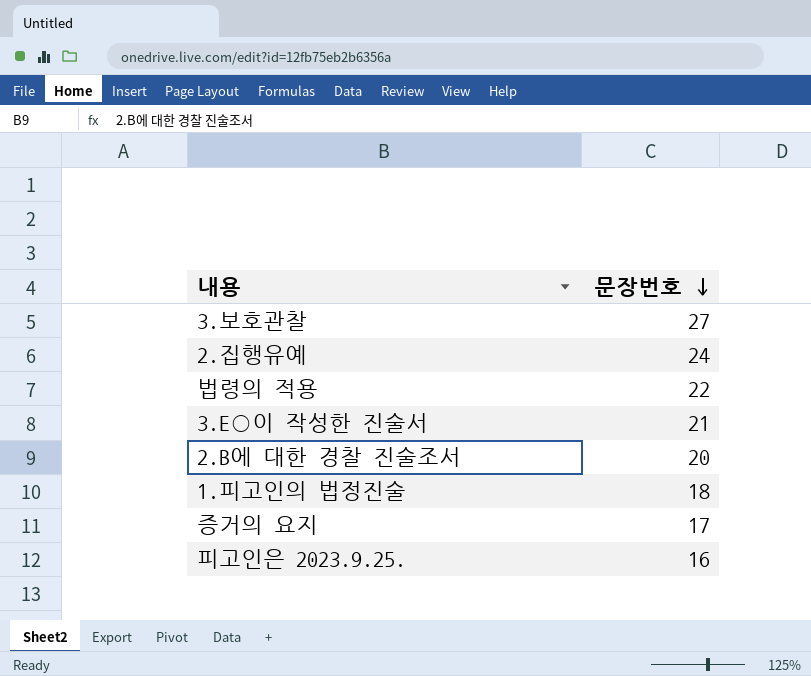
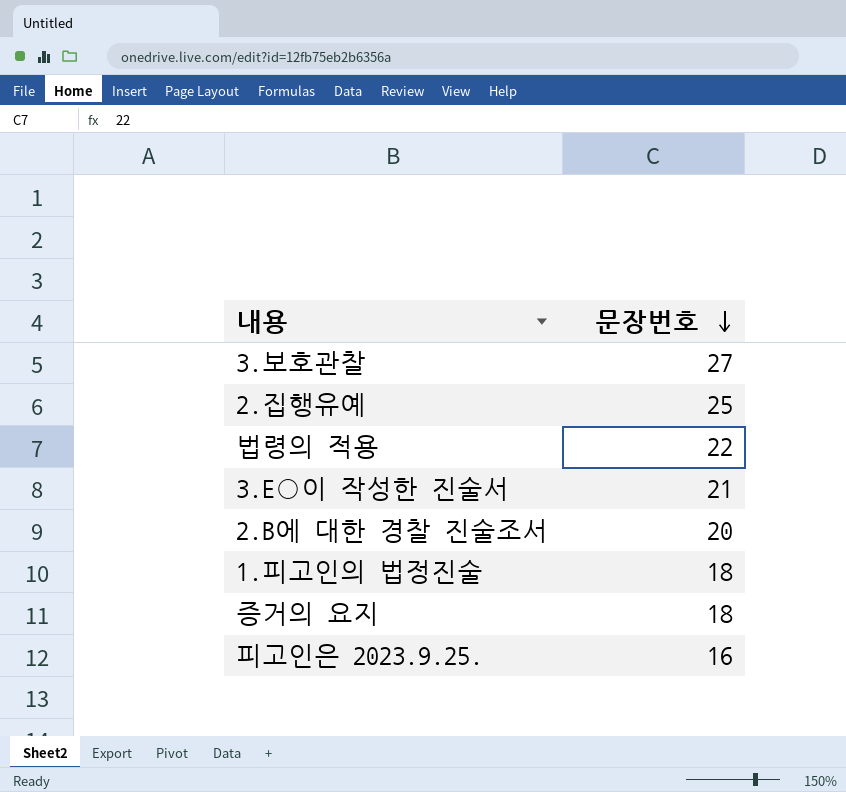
2.집행유예 | 문장번호: 24 -> 25
증거의 요지 | 문장번호: 17 -> 18

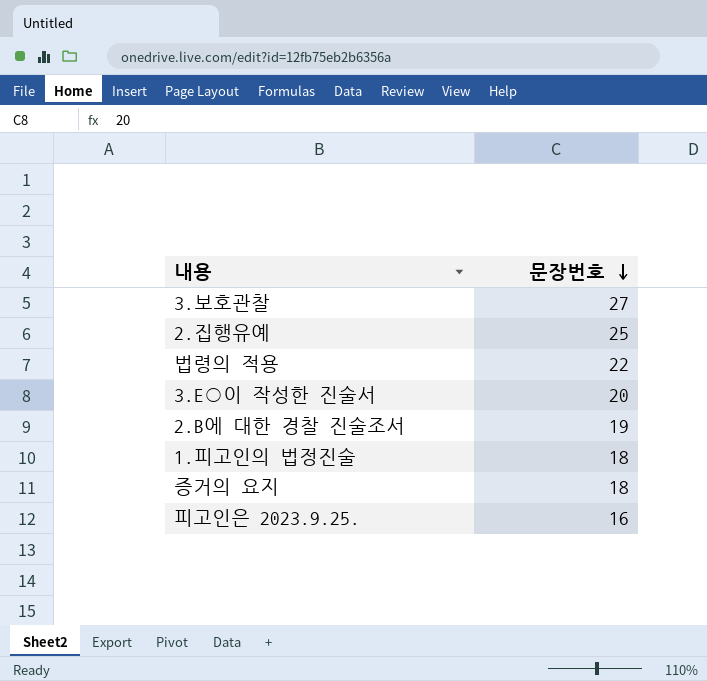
3.E○이 작성한 진술서 | 문장번호: 21 -> 20
2.B에 대한 경찰 진술조서 | 문장번호: 20 -> 19

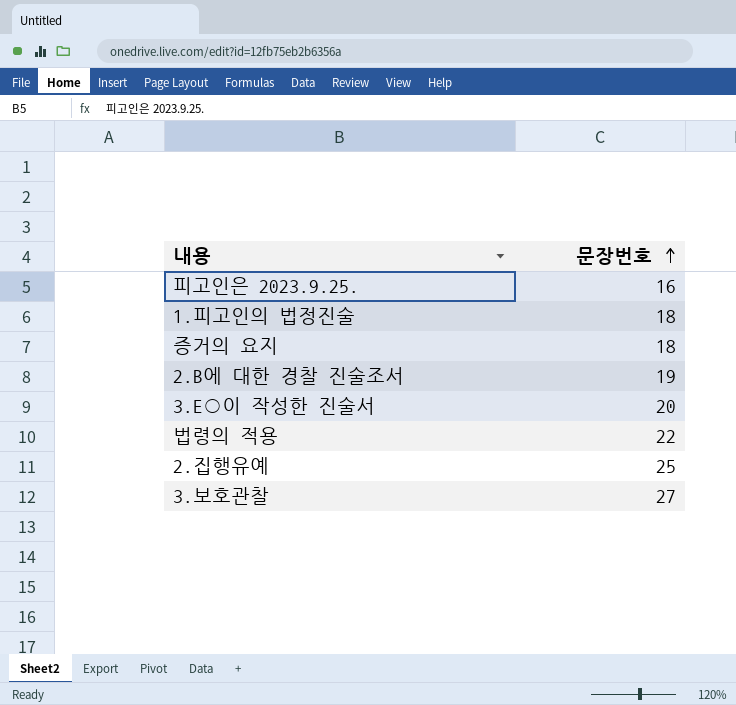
row order: 문장번호 descending -> 문장번호 ascending

